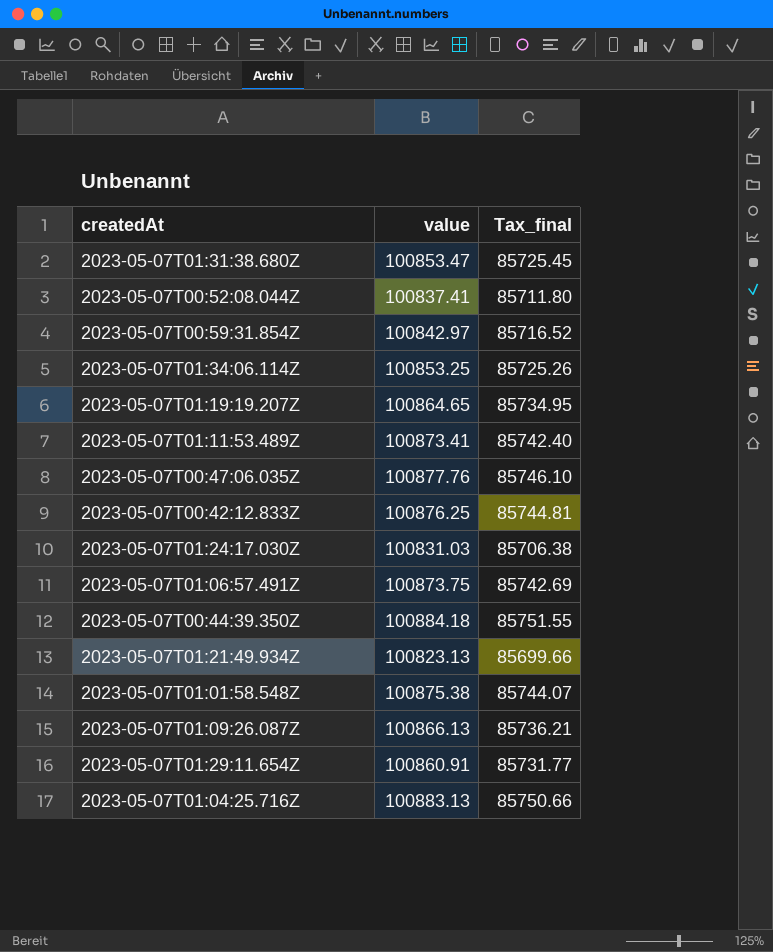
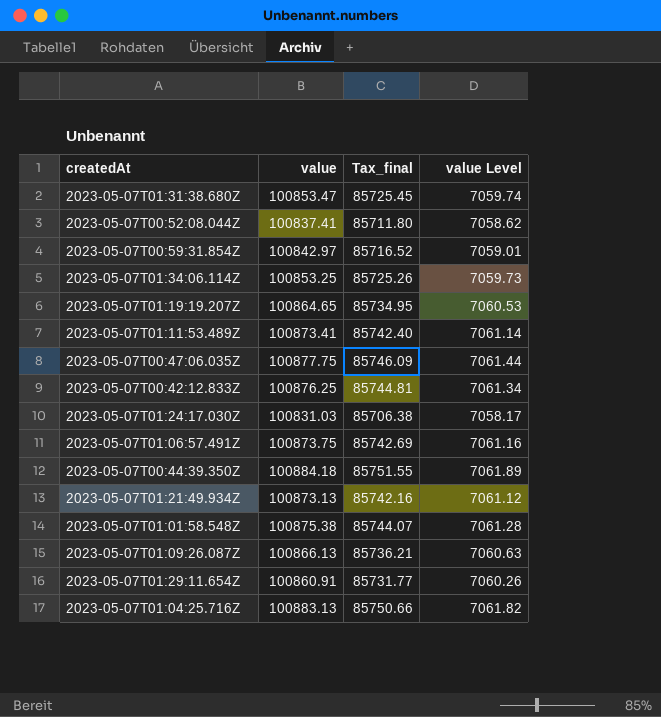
column value Level | formula: none -> [value] * 0.07
2023-05-07T00:47:06.035Z | value: 100877.76 -> 100877.75
2023-05-07T00:47:06.035Z | Tax_final: 85746.10 -> 85746.09
2023-05-07T01:21:49.934Z | value: 100823.13 -> 100873.13
2023-05-07T01:21:49.934Z | Tax_final: 85699.66 -> 85742.16

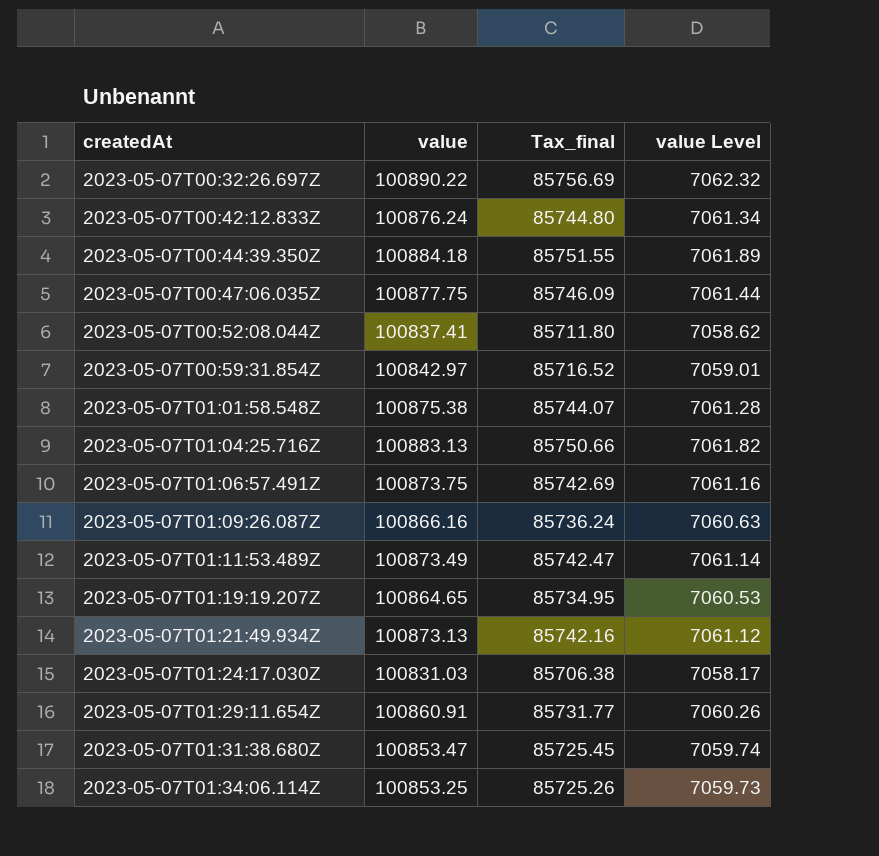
row order: none -> createdAt ascending
row 2023-05-07T00:32:26.697Z: none -> 100890.22 | 85756.69 | 7062.32
2023-05-07T00:42:12.833Z | value: 100876.25 -> 100876.24
2023-05-07T00:42:12.833Z | Tax_final: 85744.81 -> 85744.80
2023-05-07T01:09:26.087Z | value: 100866.13 -> 100866.16
2023-05-07T01:09:26.087Z | Tax_final: 85736.21 -> 85736.24
2023-05-07T01:11:53.489Z | value: 100873.41 -> 100873.49
2023-05-07T01:11:53.489Z | Tax_final: 85742.40 -> 85742.47

